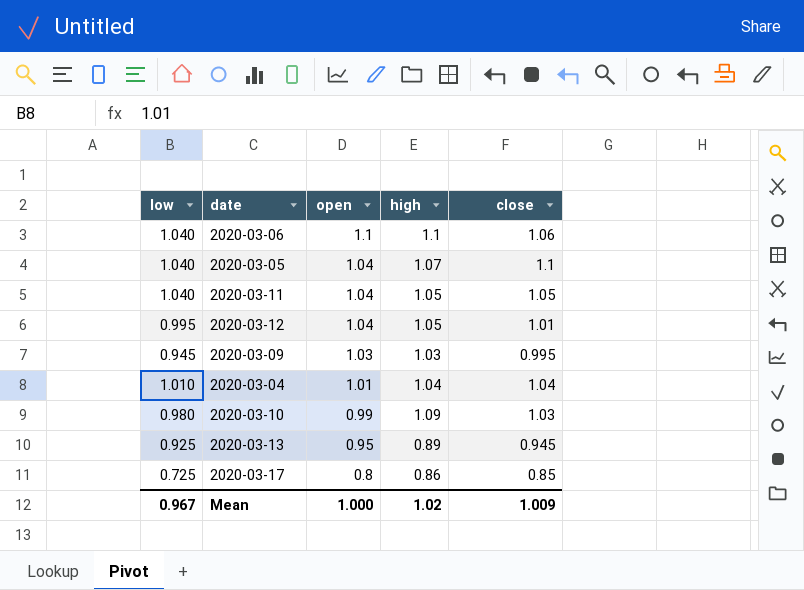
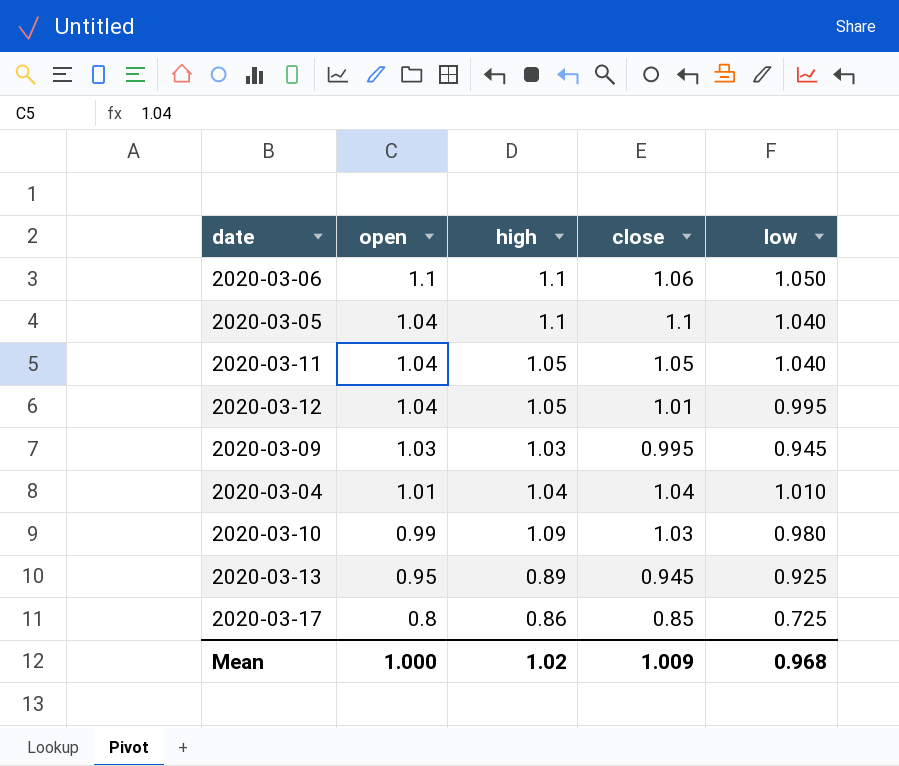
column low | position: 1 -> 5
2020-03-06 | low: 1.040 -> 1.050
2020-03-05 | high: 1.07 -> 1.1
Mean | low: 0.967 -> 0.968

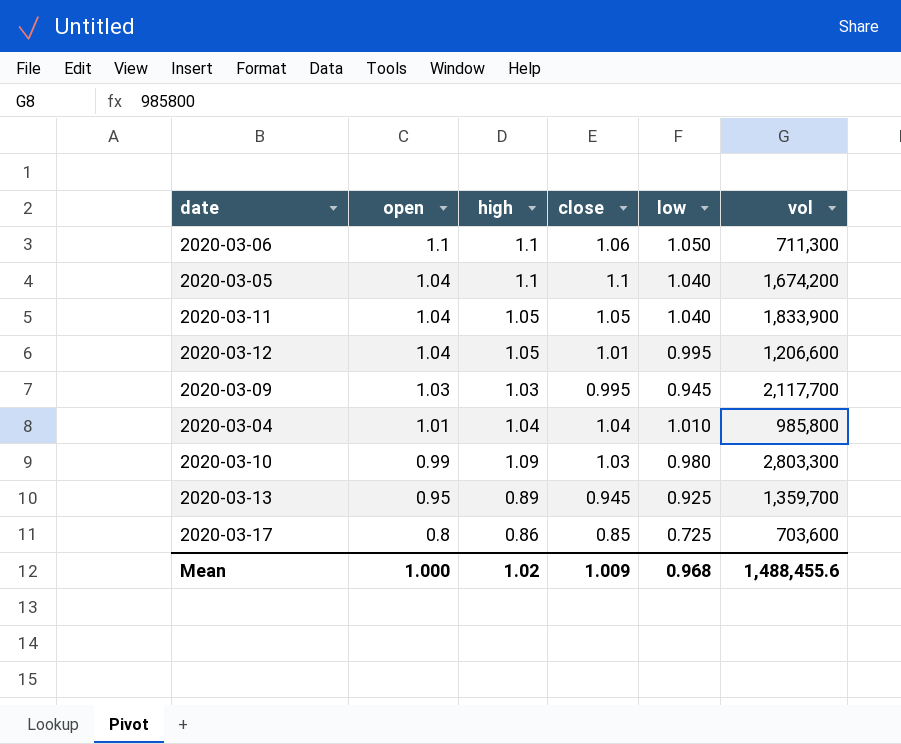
column vol | position: none -> 6

